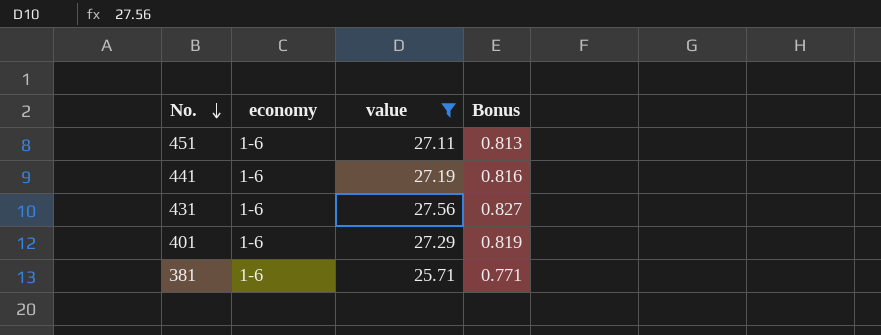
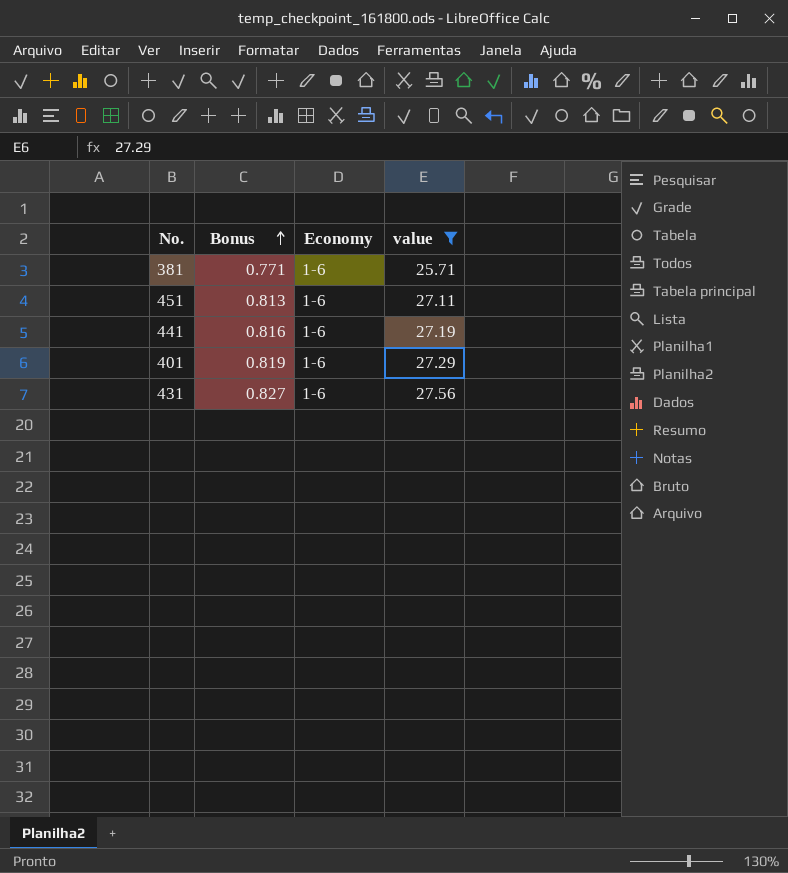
row order: No. descending -> Bonus ascending
column Bonus | position: 4 -> 2
column name: economy -> Economy

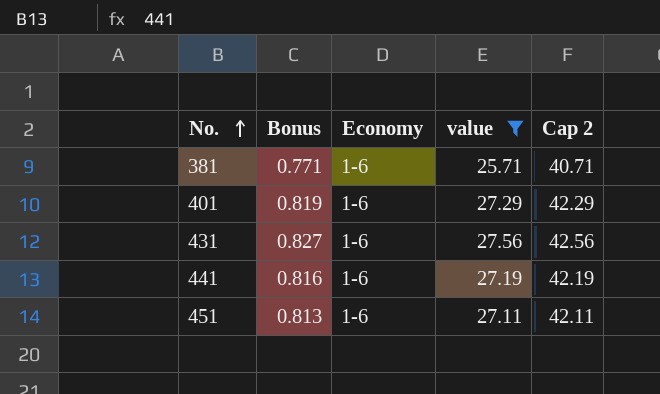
row order: Bonus ascending -> No. ascending
column Cap 2 | formula: none -> [value] + 15

